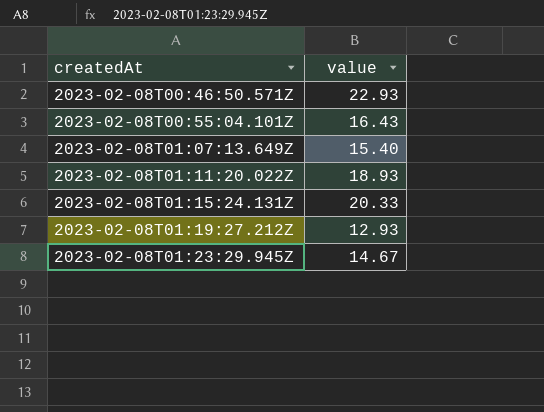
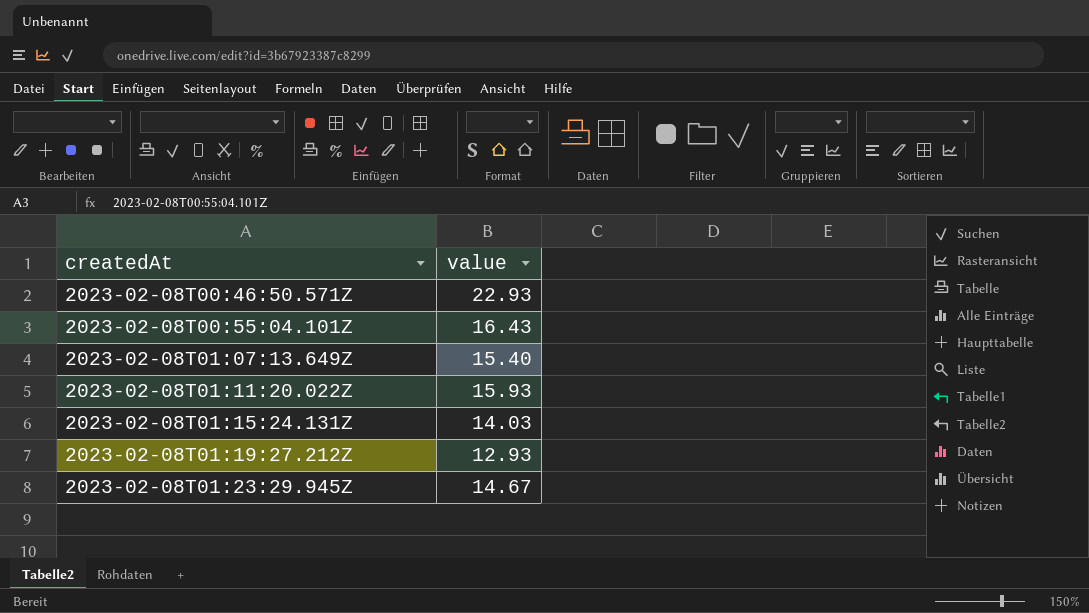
2023-02-08T01:11:20.022Z | value: 18.93 -> 15.93
2023-02-08T01:15:24.131Z | value: 20.33 -> 14.03

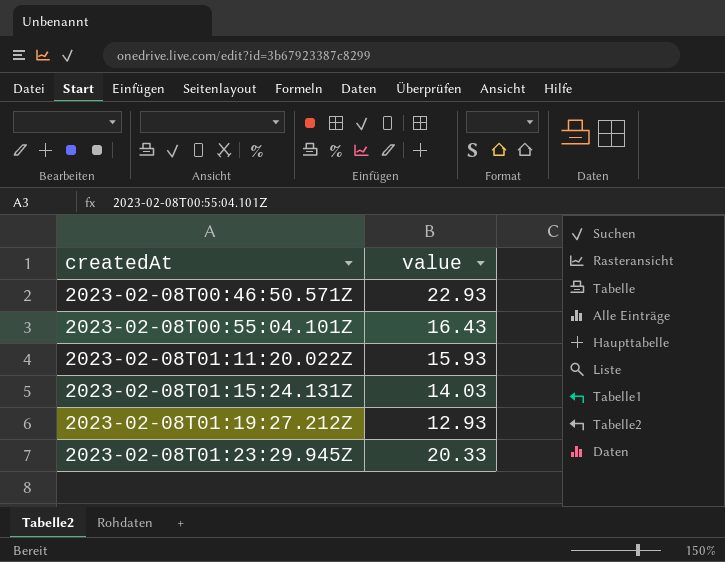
row 2023-02-08T01:07:13.649Z: 15.40 -> none
2023-02-08T01:23:29.945Z | value: 14.67 -> 20.33

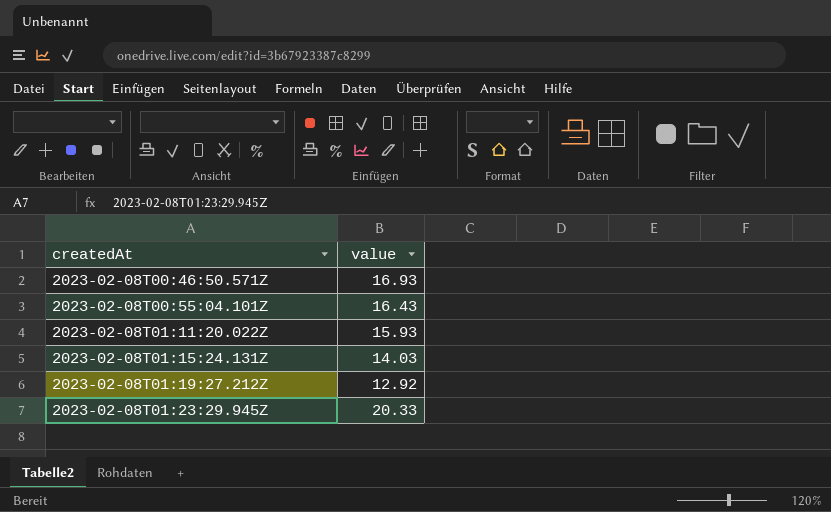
2023-02-08T00:46:50.571Z | value: 22.93 -> 16.93
2023-02-08T01:19:27.212Z | value: 12.93 -> 12.92

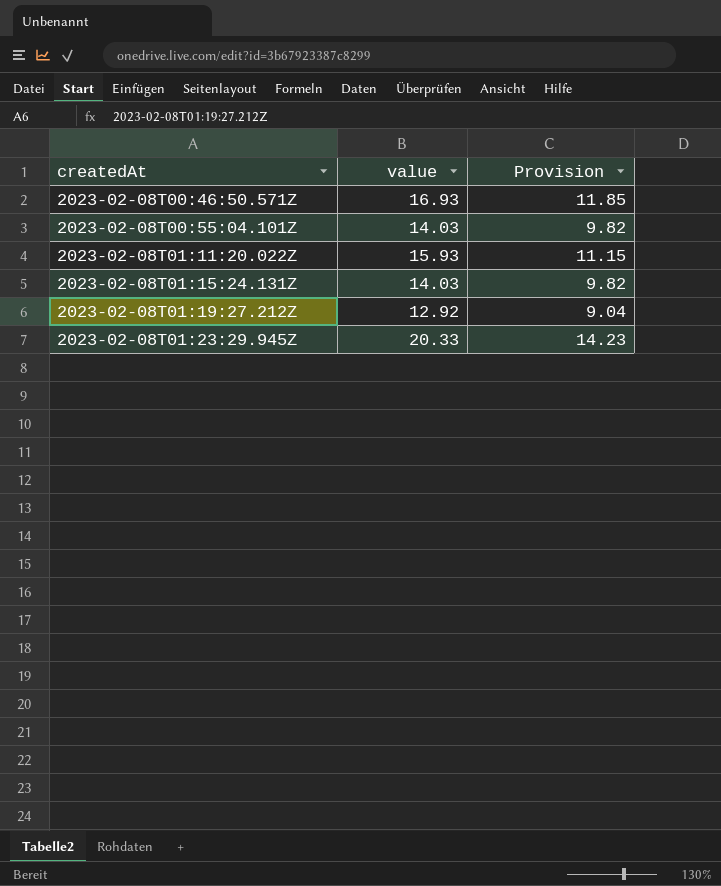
column Provision | formula: none -> [value] * 0.7
2023-02-08T00:55:04.101Z | value: 16.43 -> 14.03

